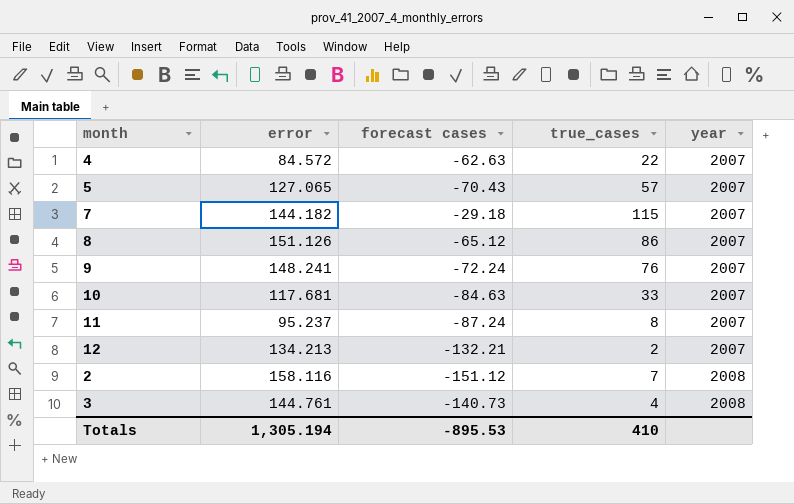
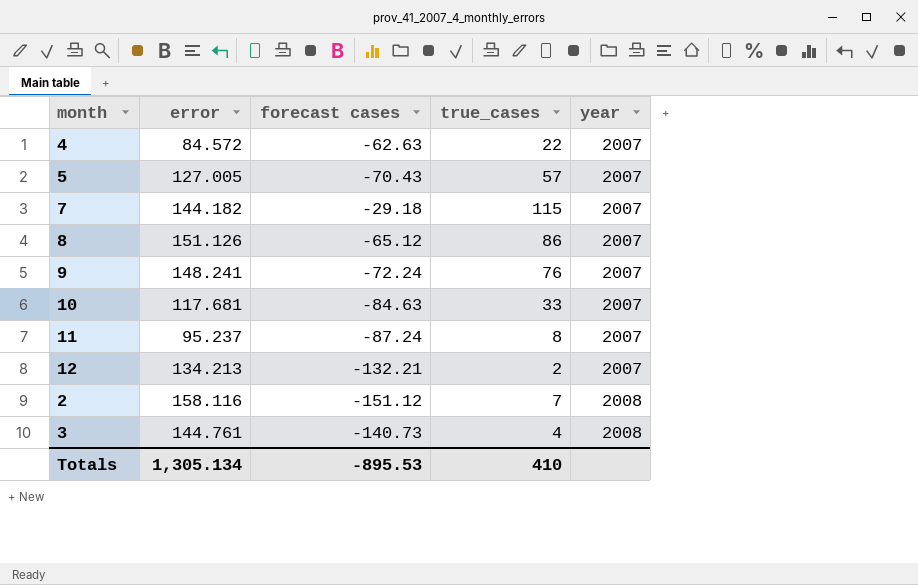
5 | error: 127.065 -> 127.005
Totals | error: 1,305.194 -> 1,305.134

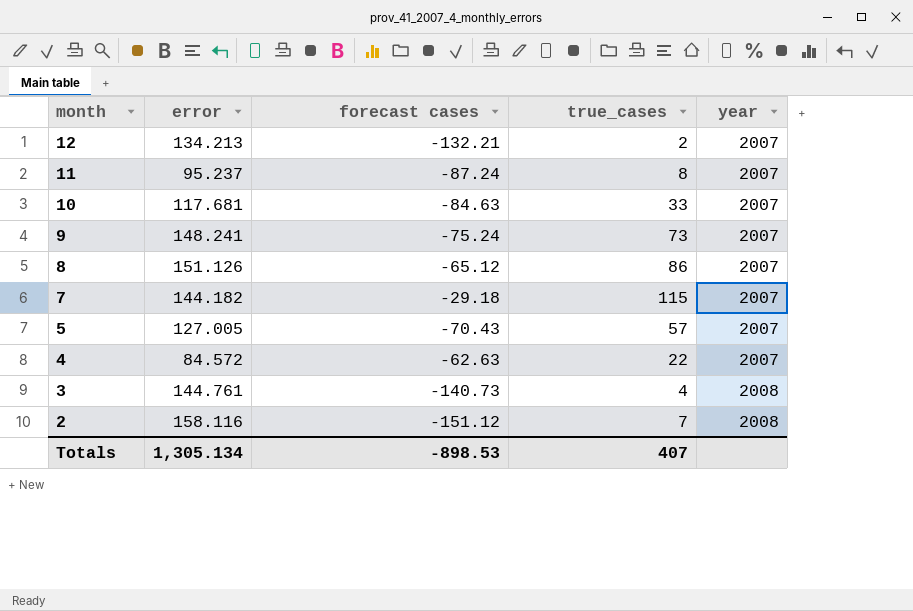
row order: year ascending -> month descending
9 | forecast cases: -72.24 -> -75.24
9 | true_cases: 76 -> 73
Totals | forecast cases: -895.53 -> -898.53
Totals | true_cases: 410 -> 407

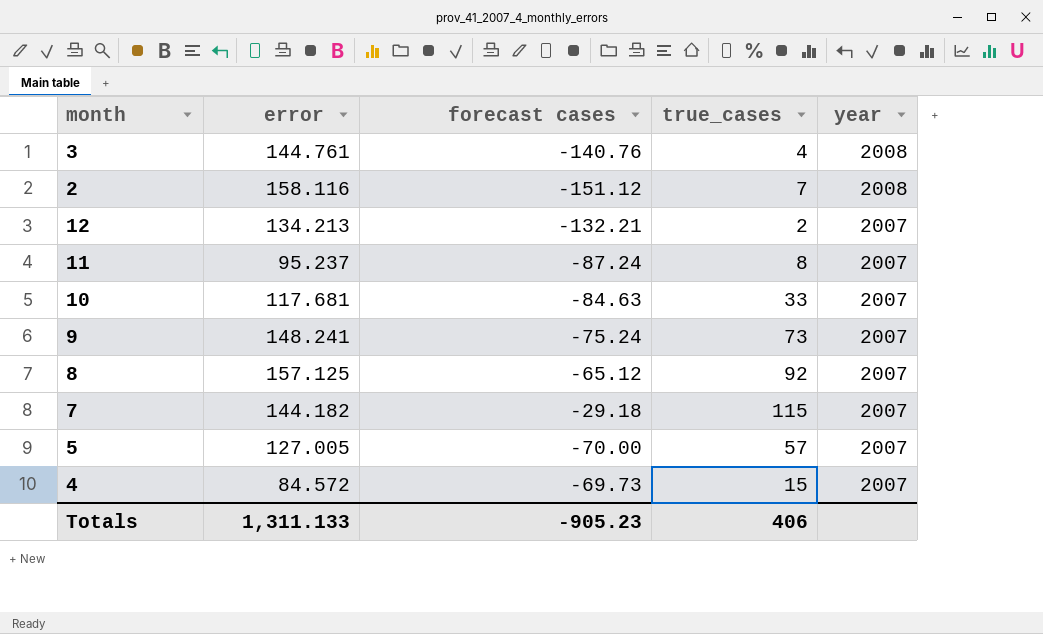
row order: month descending -> year descending
3 | forecast cases: -140.73 -> -140.76
8 | error: 151.126 -> 157.125
8 | true_cases: 86 -> 92
5 | forecast cases: -70.43 -> -70.00
4 | forecast cases: -62.63 -> -69.73
4 | true_cases: 22 -> 15
Totals | error: 1,305.134 -> 1,311.133
Totals | forecast cases: -898.53 -> -905.23
Totals | true_cases: 407 -> 406

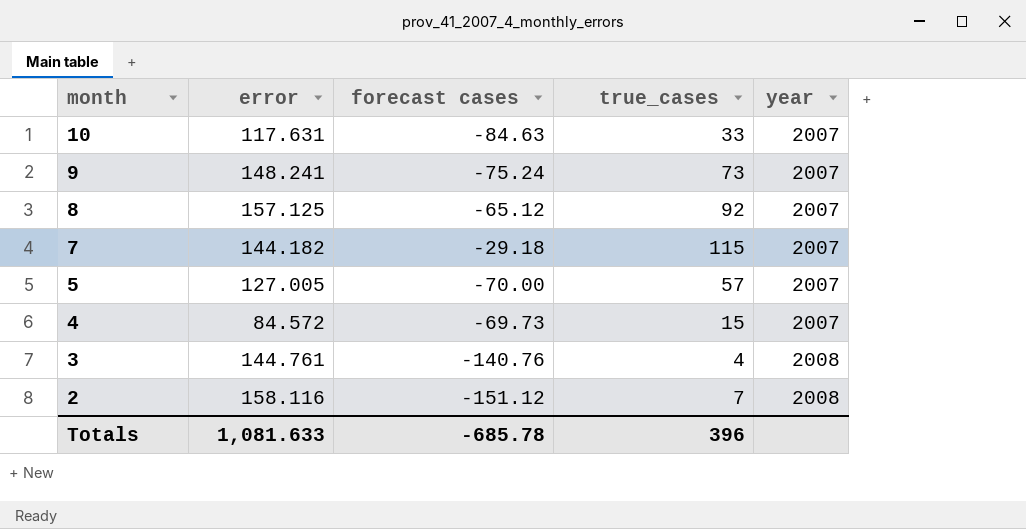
row order: year descending -> month descending
row 12: 134.213 | -132.21 | 2 | 2007 -> none
row 11: 95.237 | -87.24 | 8 | 2007 -> none
10 | error: 117.681 -> 117.631
Totals | error: 1,311.133 -> 1,081.633
Totals | forecast cases: -905.23 -> -685.78
Totals | true_cases: 406 -> 396

